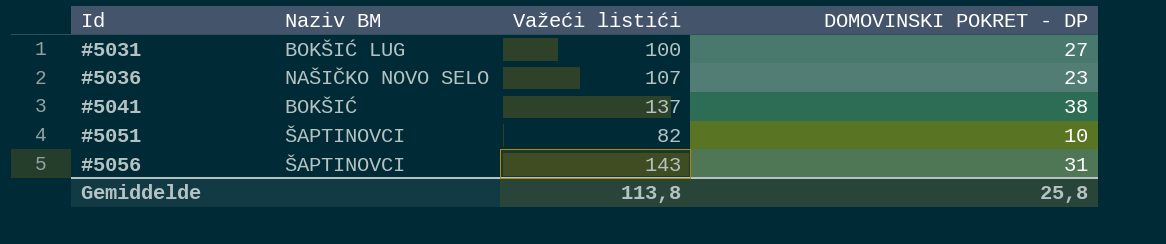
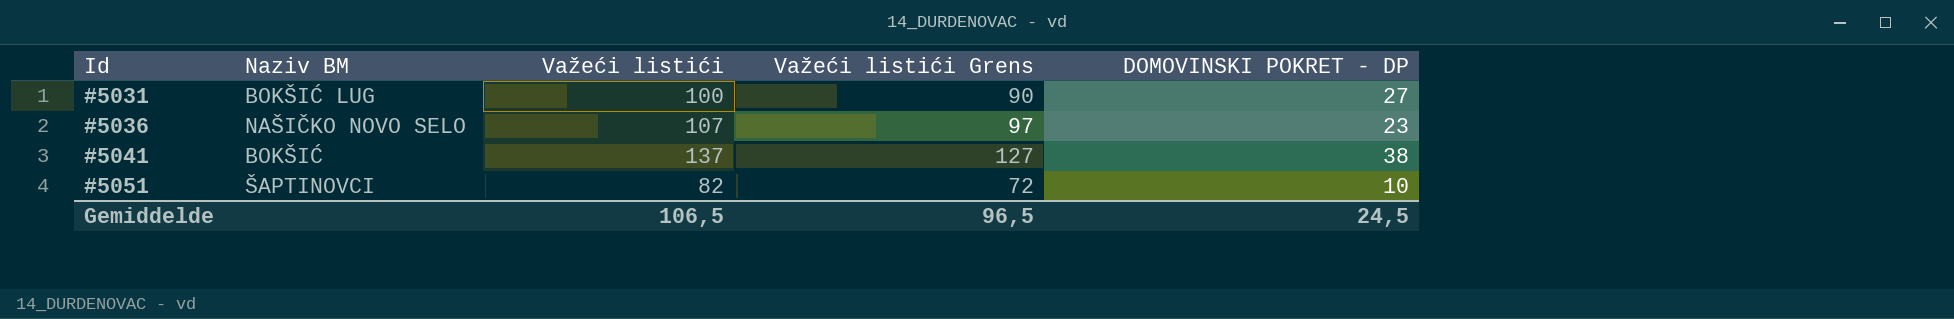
column Važeći listići Grens | formula: none -> [Važeći listići] - 10
row #5056: ŠAPTINOVCI | 143 | 31 -> none
Gemiddelde | Važeći listići: 113,8 -> 106,5
Gemiddelde | DOMOVINSKI POKRET - DP: 25,8 -> 24,5

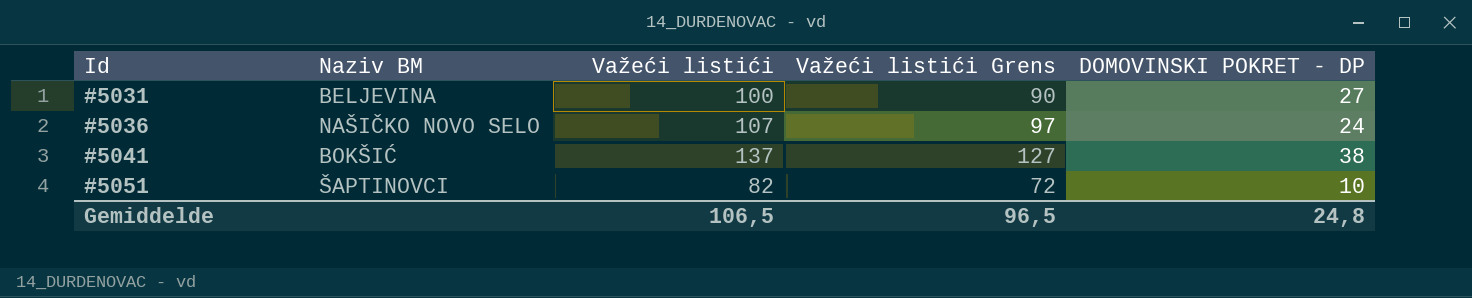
#5031 | Naziv BM: BOKŠIĆ LUG -> BELJEVINA
#5036 | DOMOVINSKI POKRET - DP: 23 -> 24
Gemiddelde | DOMOVINSKI POKRET - DP: 24,5 -> 24,8

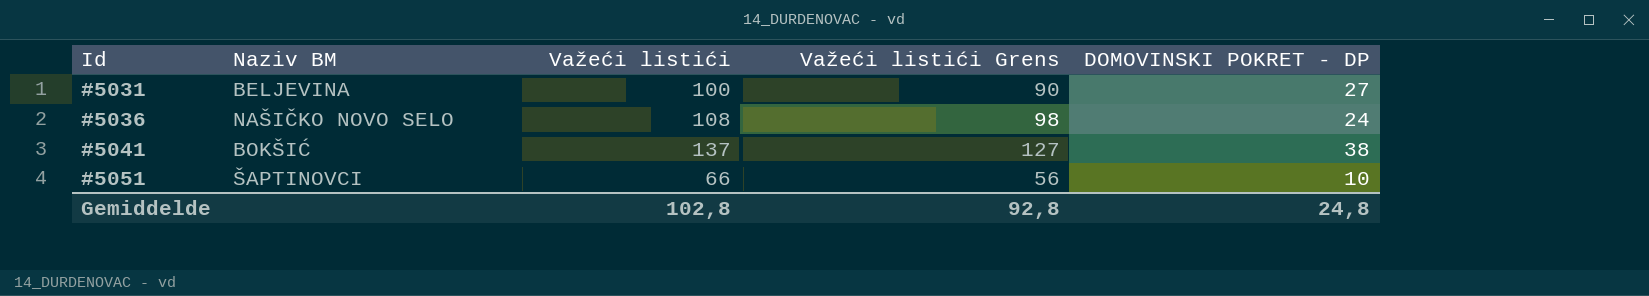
#5036 | Važeći listići: 107 -> 108
#5036 | Važeći listići Grens: 97 -> 98
#5051 | Važeći listići: 82 -> 66
#5051 | Važeći listići Grens: 72 -> 56
Gemiddelde | Važeći listići: 106,5 -> 102,8
Gemiddelde | Važeći listići Grens: 96,5 -> 92,8

